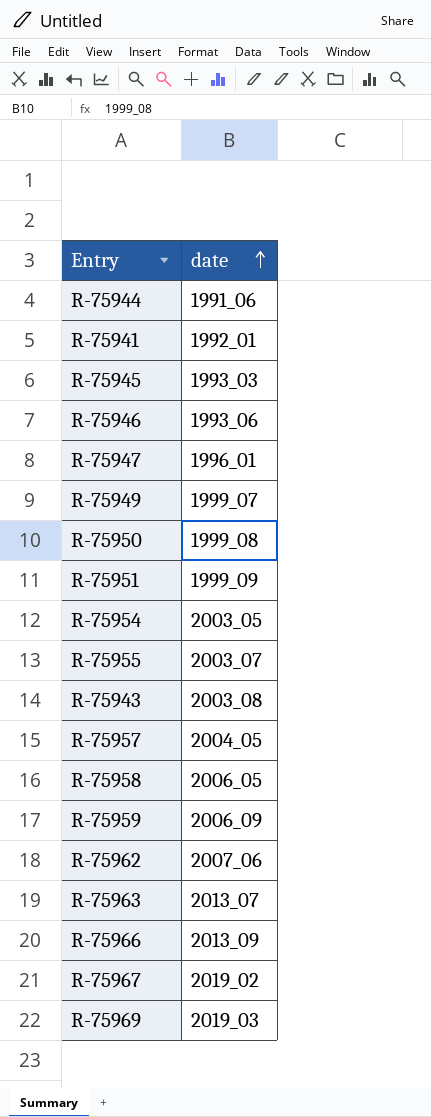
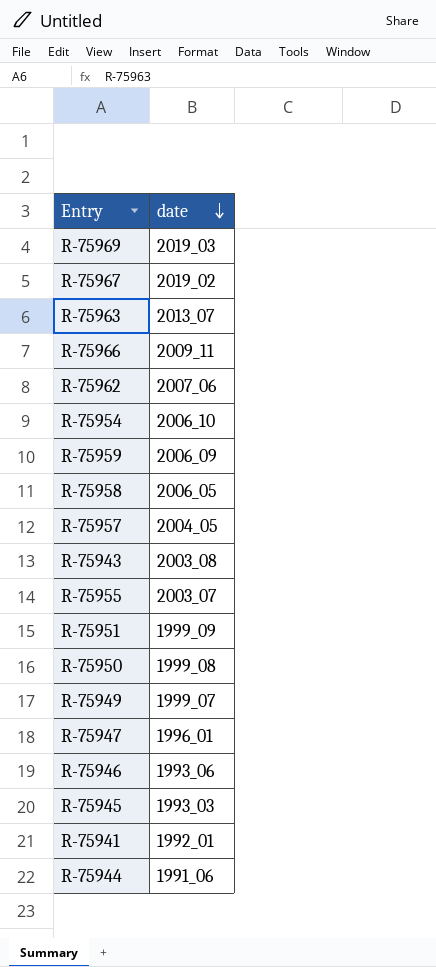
row order: date ascending -> date descending
R-75966 | date: 2013_09 -> 2009_11
R-75954 | date: 2003_05 -> 2006_10

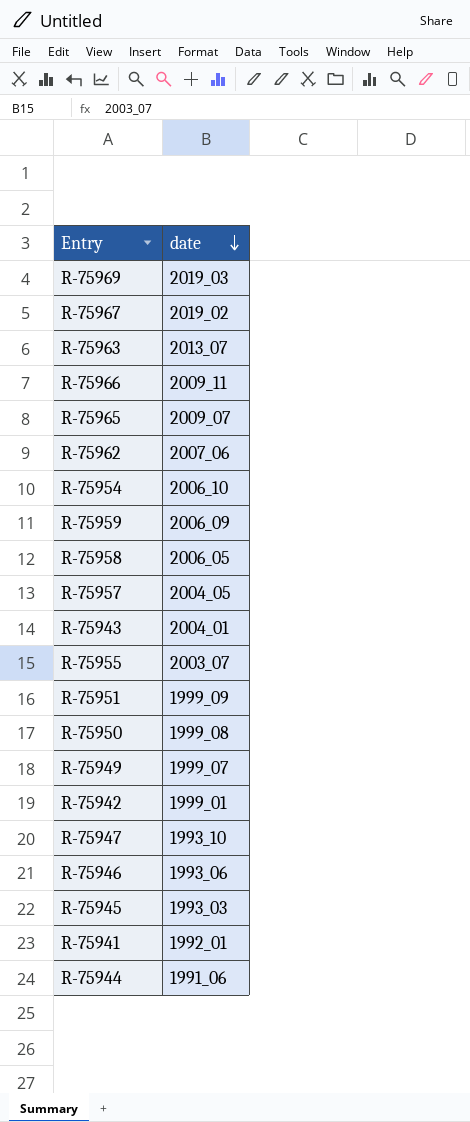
row R-75965: none -> 2009_07
R-75943 | date: 2003_08 -> 2004_01
row R-75942: none -> 1999_01
R-75947 | date: 1996_01 -> 1993_10

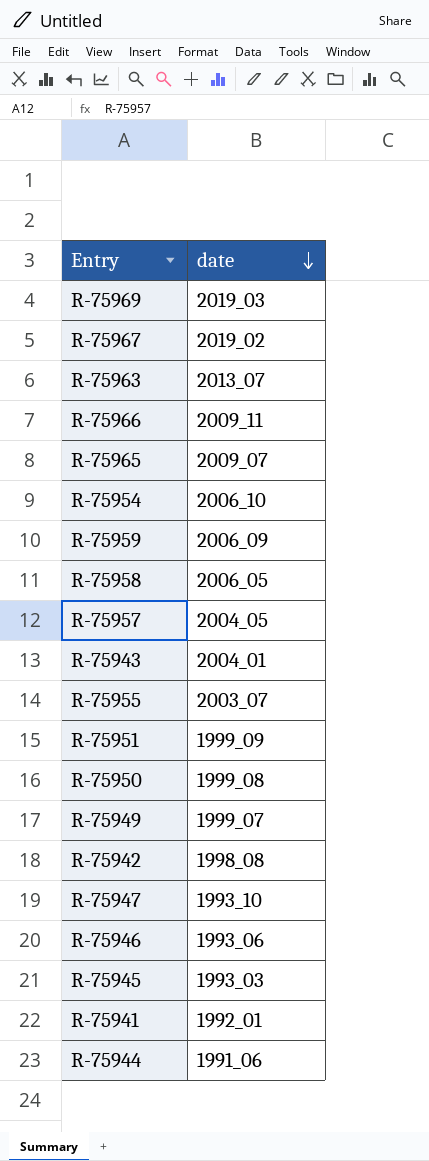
row R-75962: 2007_06 -> none
R-75942 | date: 1999_01 -> 1998_08

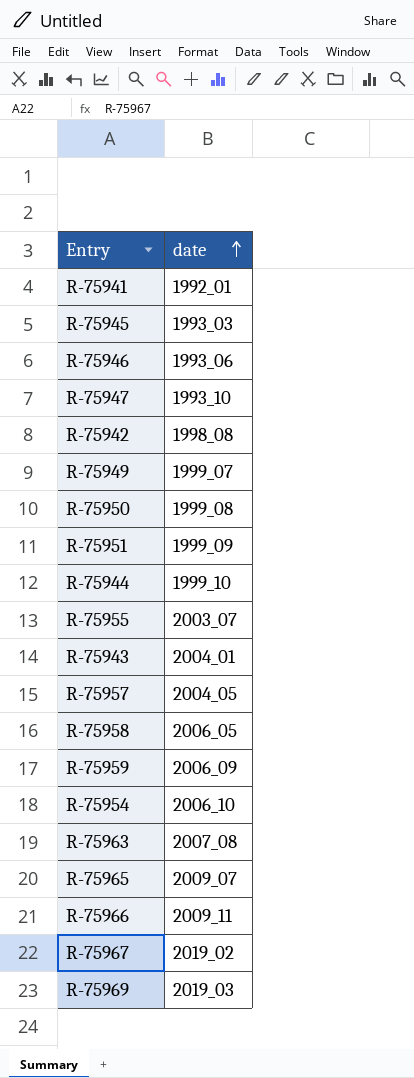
row order: date descending -> date ascending
R-75944 | date: 1991_06 -> 1999_10
R-75963 | date: 2013_07 -> 2007_08

